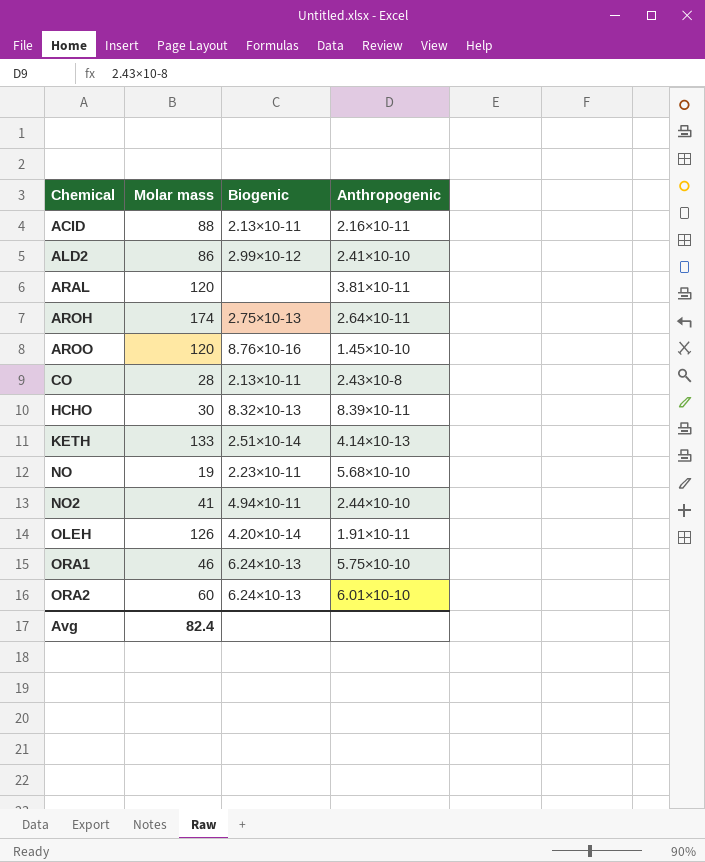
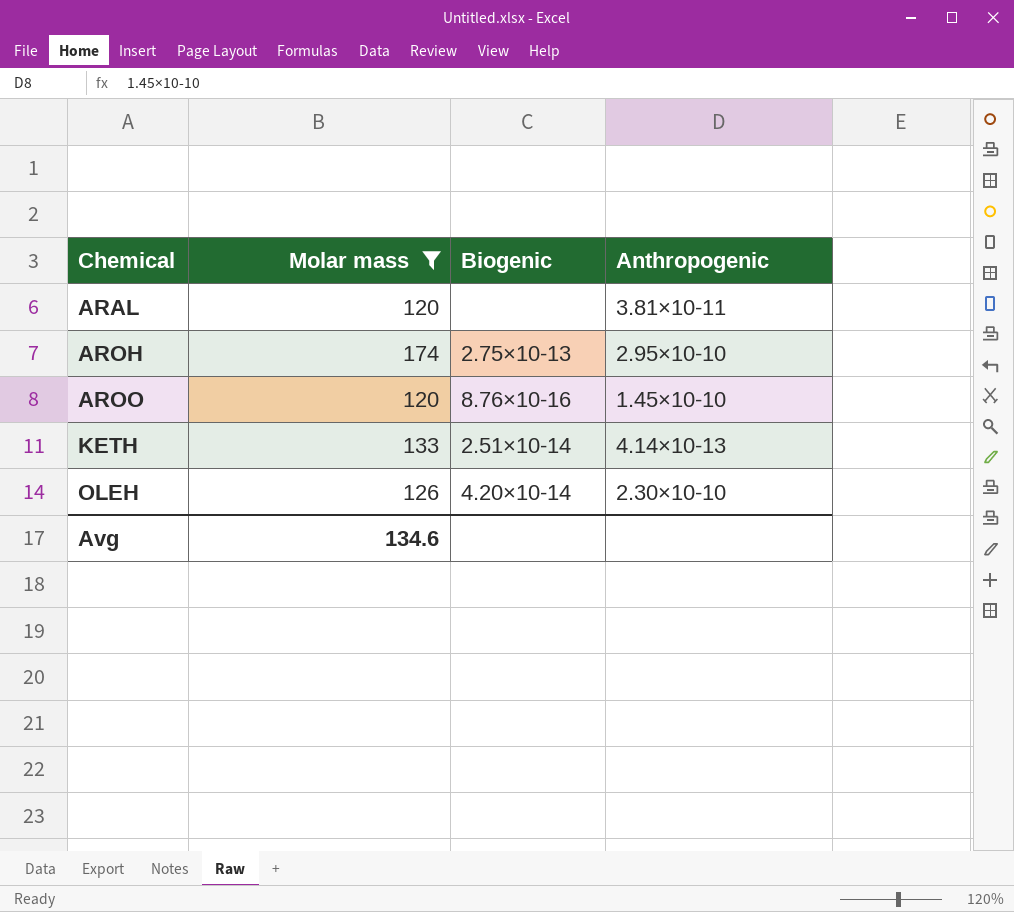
filter: none -> Molar mass >= 120
AROH | Anthropogenic: 2.64×10-11 -> 2.95×10-10
OLEH | Anthropogenic: 1.91×10-11 -> 2.30×10-10
Avg | Molar mass: 82.4 -> 134.6

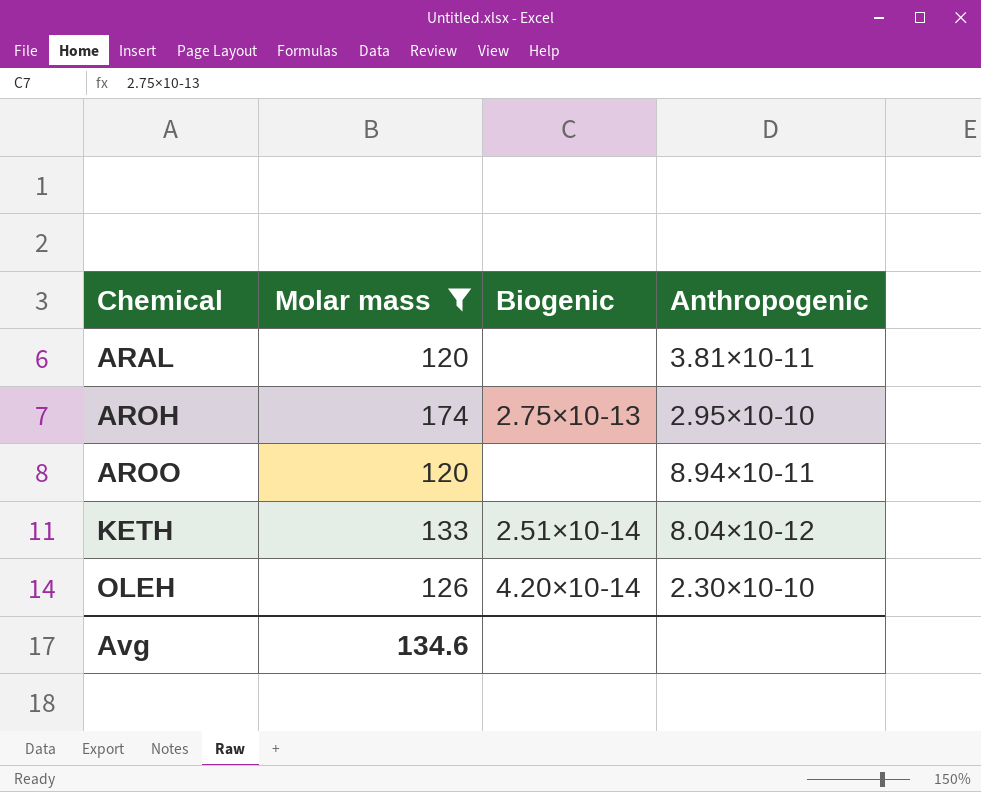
AROO | Biogenic: 8.76×10-16 -> none
AROO | Anthropogenic: 1.45×10-10 -> 8.94×10-11
KETH | Anthropogenic: 4.14×10-13 -> 8.04×10-12

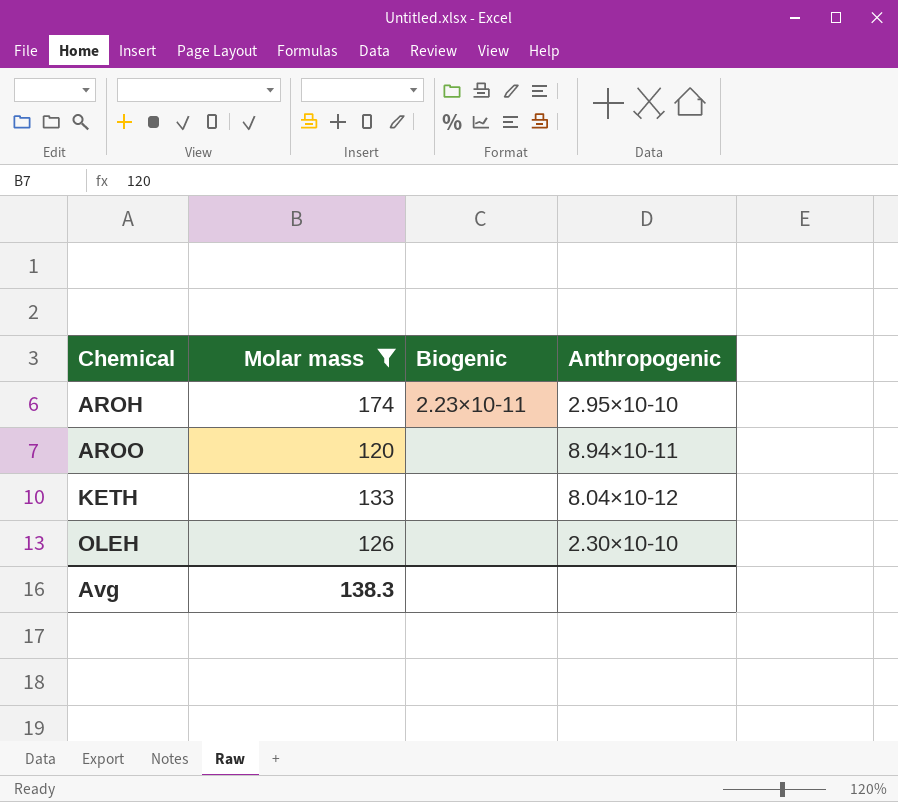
row ARAL: 120 | none | 3.81×10-11 -> none
AROH | Biogenic: 2.75×10-13 -> 2.23×10-11
KETH | Biogenic: 2.51×10-14 -> none
OLEH | Biogenic: 4.20×10-14 -> none
Avg | Molar mass: 134.6 -> 138.3

